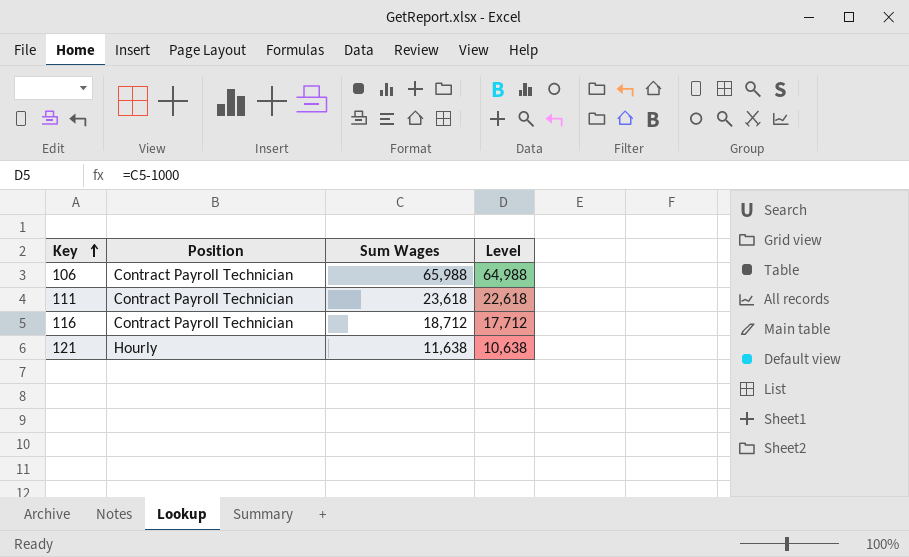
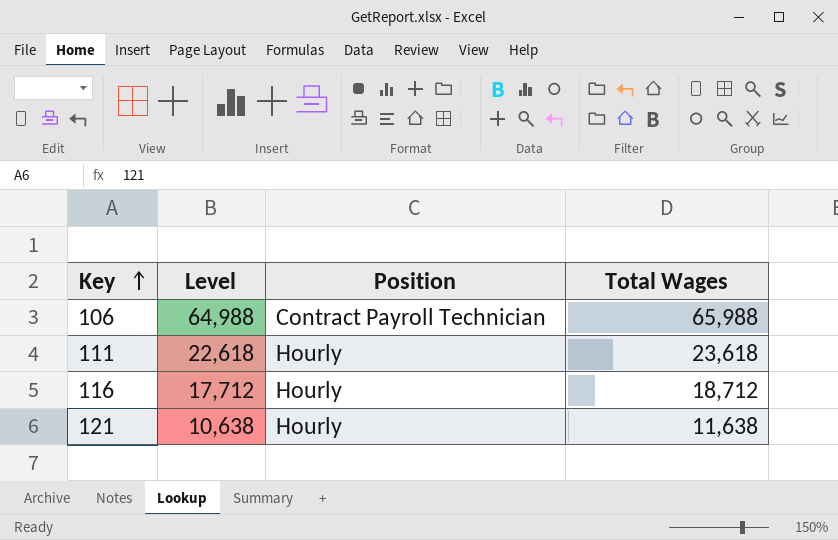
column Level | position: 4 -> 2
column name: Sum Wages -> Total Wages
111 | Position: Contract Payroll Technician -> Hourly
116 | Position: Contract Payroll Technician -> Hourly

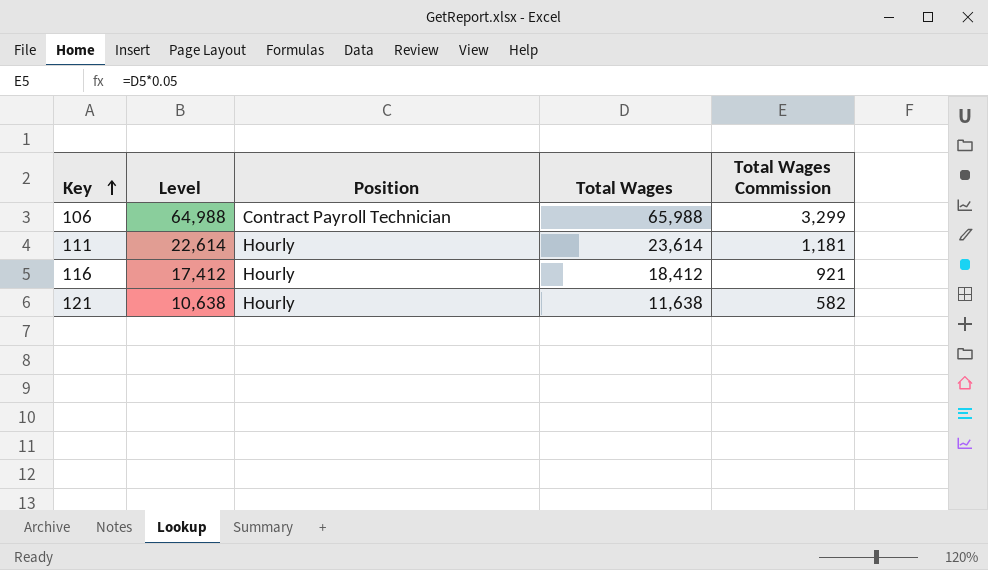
column Total Wages Commission | formula: none -> [Total Wages] * 0.05
111 | Level: 22,618 -> 22,614
111 | Total Wages: 23,618 -> 23,614
116 | Level: 17,712 -> 17,412
116 | Total Wages: 18,712 -> 18,412

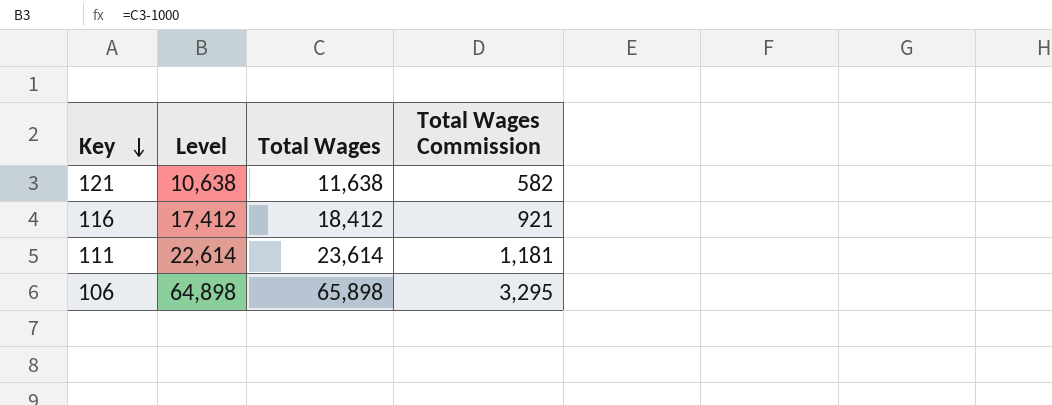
row order: Key ascending -> Key descending
column Position | position: 3 -> none
106 | Level: 64,988 -> 64,898
106 | Total Wages: 65,988 -> 65,898
106 | Total Wages Commission: 3,299 -> 3,295

